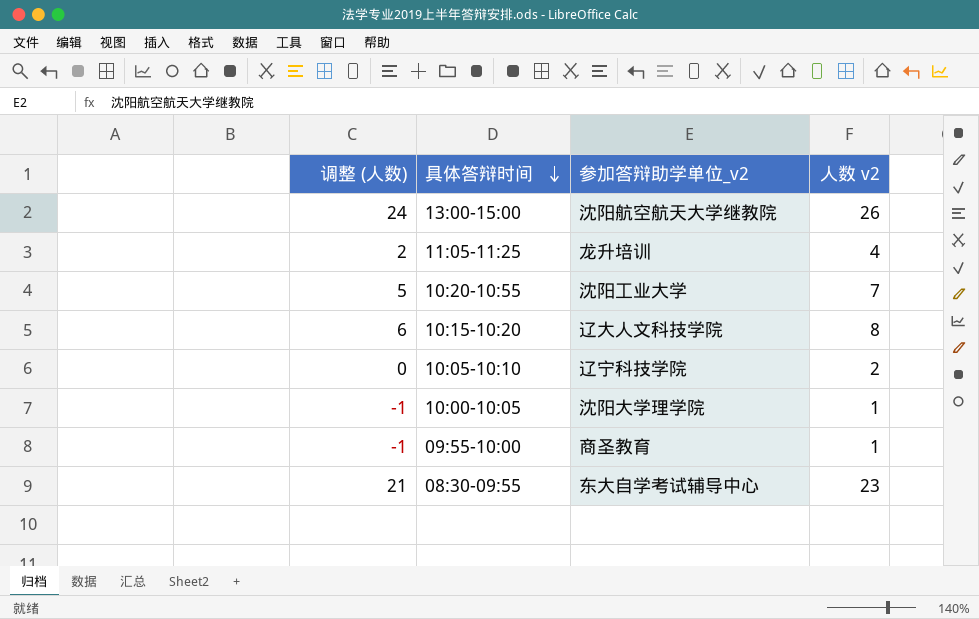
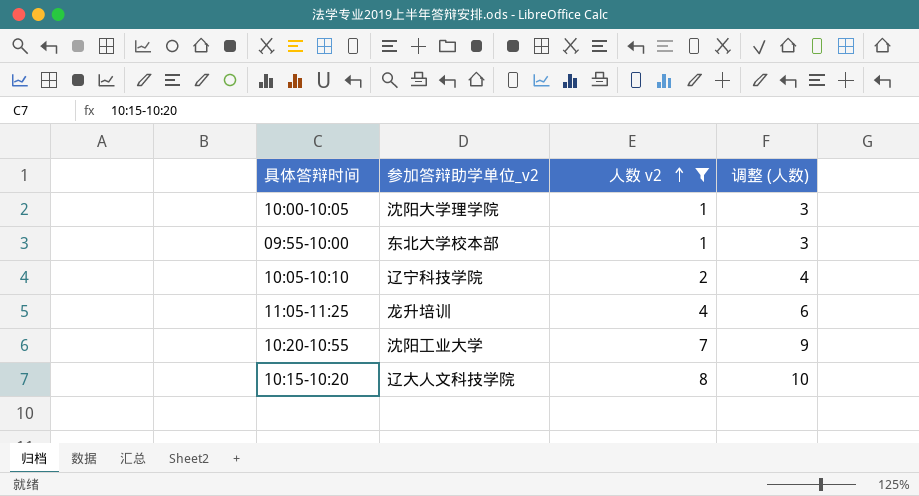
filter: none -> 人数 v2 <= 8
row order: 具体答辩时间 descending -> 人数 v2 ascending
column 调整 (人数) | formula: [人数 v2] - 2 -> [人数 v2] + 2
column 调整 (人数) | position: 1 -> 4
09:55-10:00 | 参加答辩助学单位_v2: 商圣教育 -> 东北大学校本部

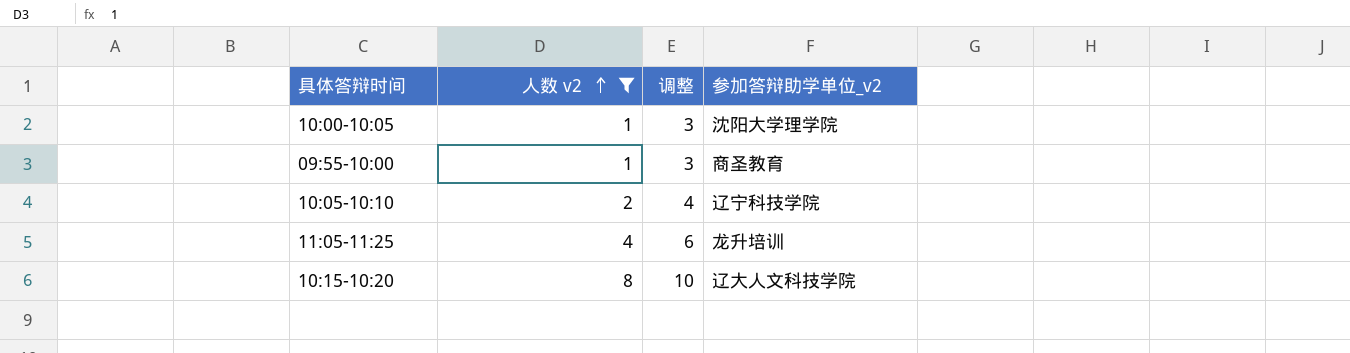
column name: 调整 (人数) -> 调整
column 参加答辩助学单位_v2 | position: 2 -> 4
row 10:20-10:55: 沈阳工业大学 | 7 | 9 -> none
09:55-10:00 | 参加答辩助学单位_v2: 东北大学校本部 -> 商圣教育

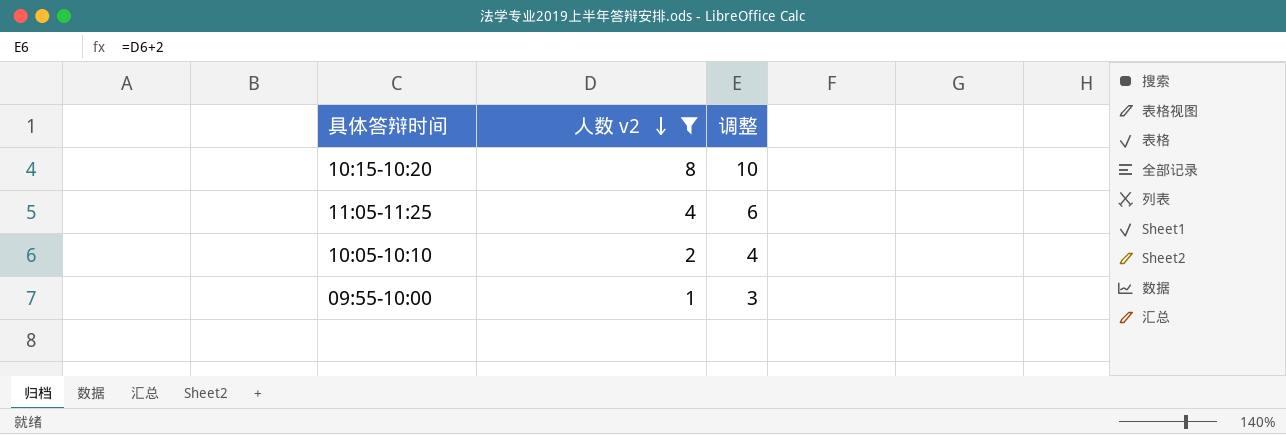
row order: 人数 v2 ascending -> 人数 v2 descending
column 参加答辩助学单位_v2 | position: 4 -> none
row 10:00-10:05: 1 | 3 | 沈阳大学理学院 -> none

